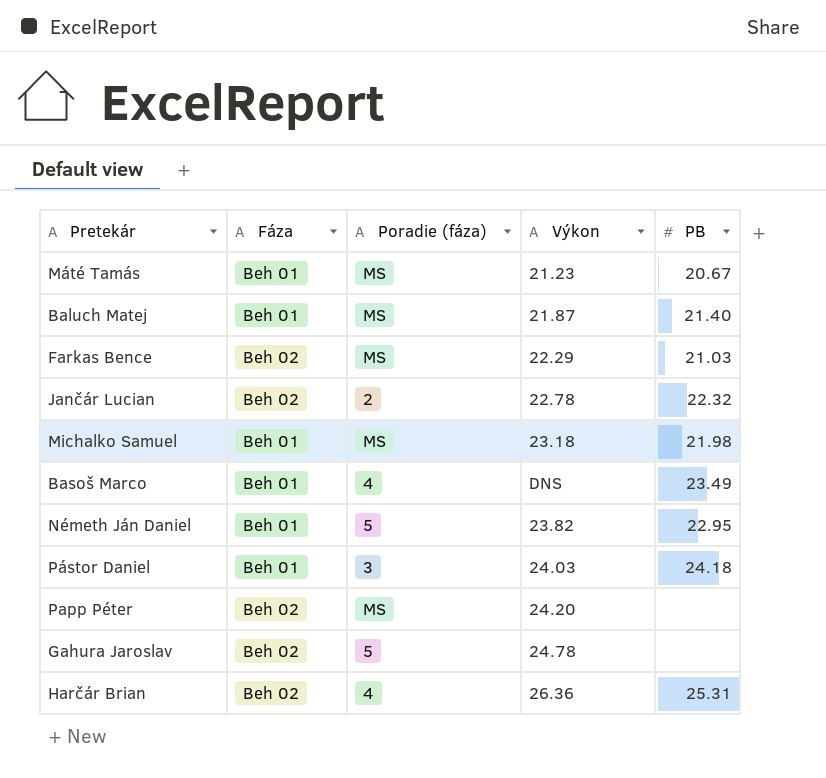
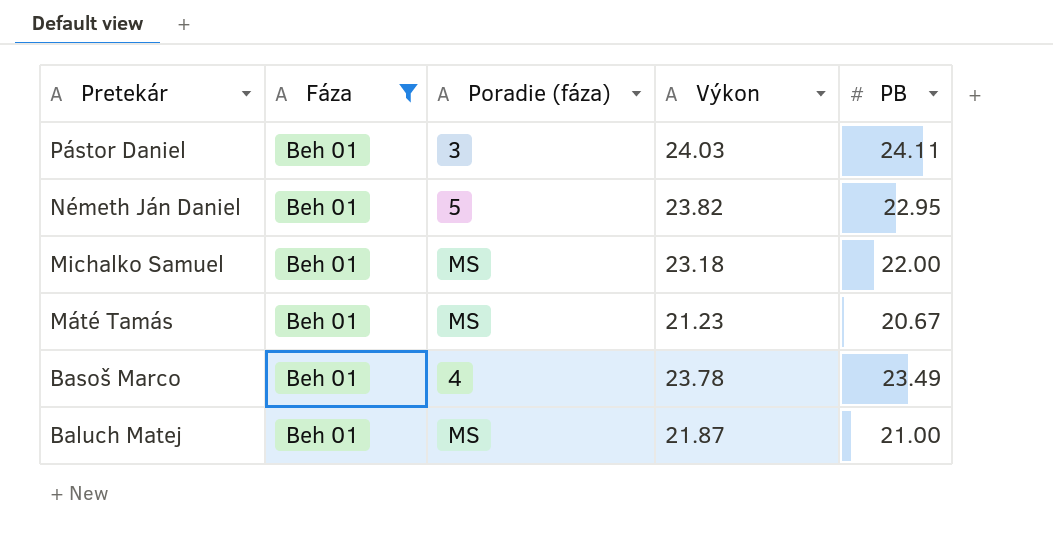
filter: none -> Fáza = Beh 01
row order: none -> Pretekár descending
Pástor Daniel | PB: 24.18 -> 24.11
Michalko Samuel | PB: 21.98 -> 22.00
Basoš Marco | Výkon: DNS -> 23.78
Baluch Matej | PB: 21.40 -> 21.00

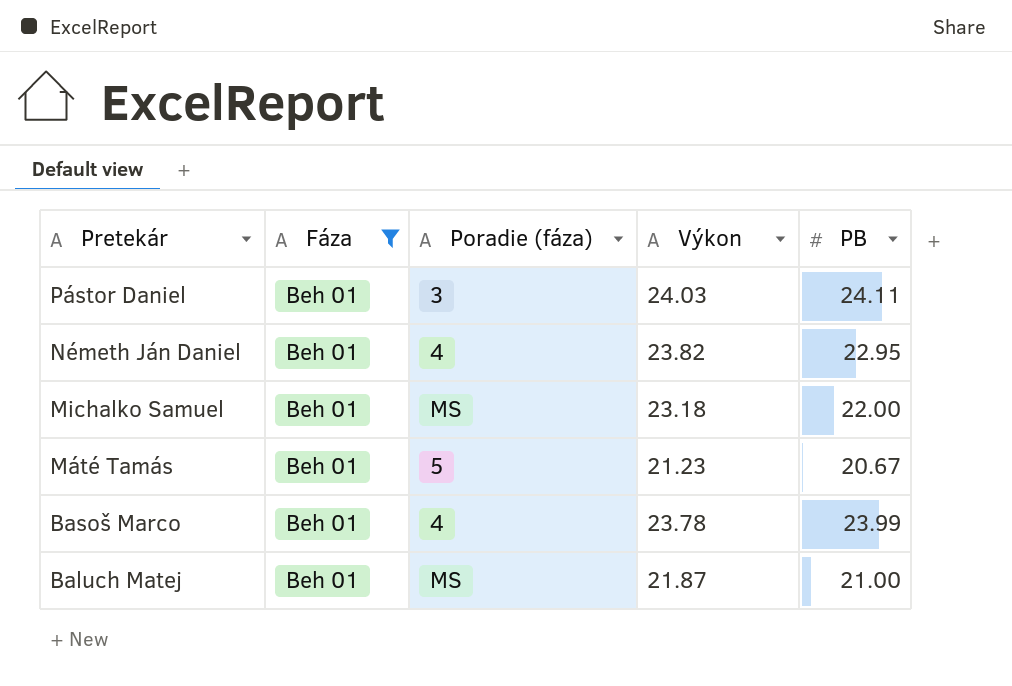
Németh Ján Daniel | Poradie (fáza): 5 -> 4
Máté Tamás | Poradie (fáza): MS -> 5
Basoš Marco | PB: 23.49 -> 23.99

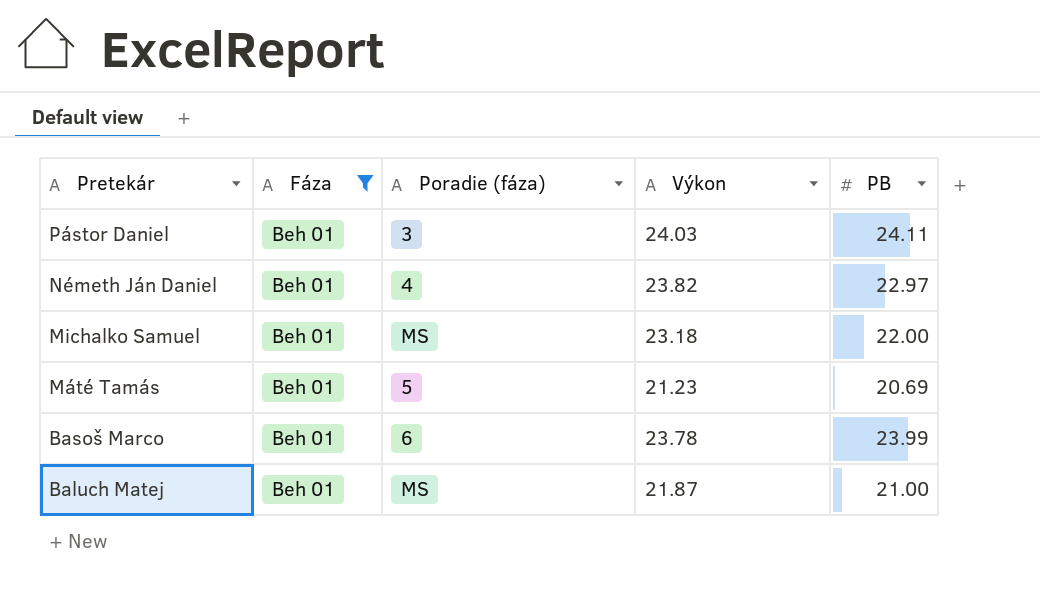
Németh Ján Daniel | PB: 22.95 -> 22.97
Máté Tamás | PB: 20.67 -> 20.69
Basoš Marco | Poradie (fáza): 4 -> 6

